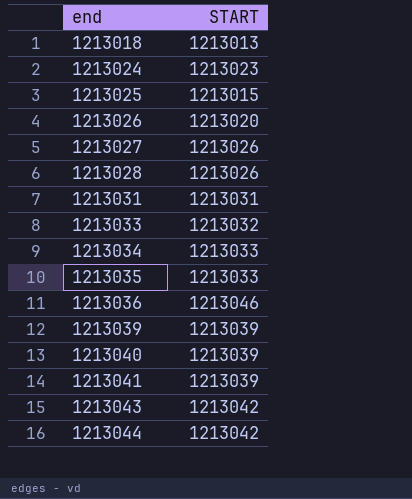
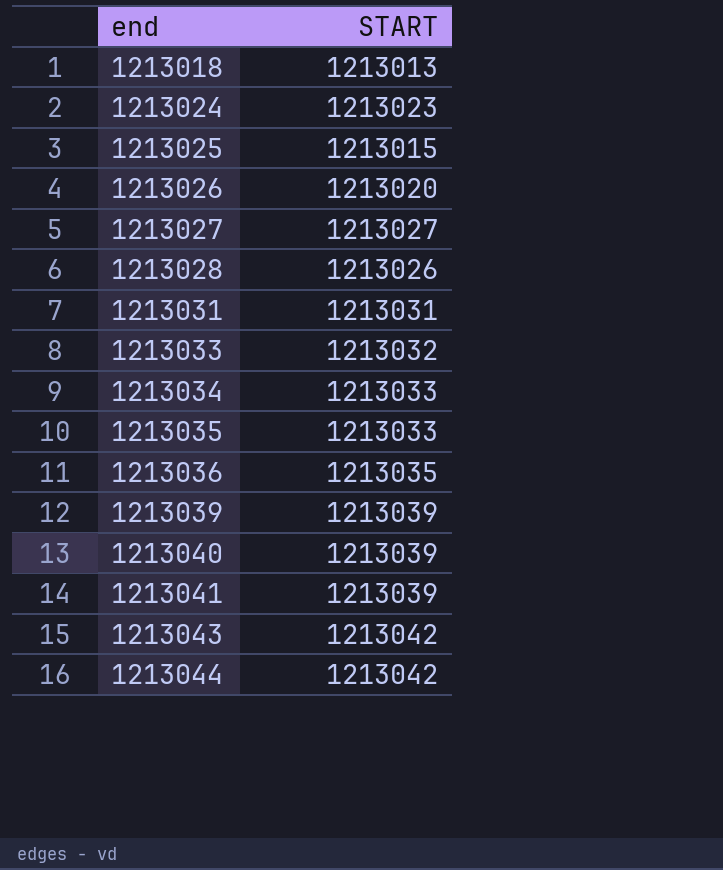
1213027 | START: 1213026 -> 1213027
1213036 | START: 1213046 -> 1213035

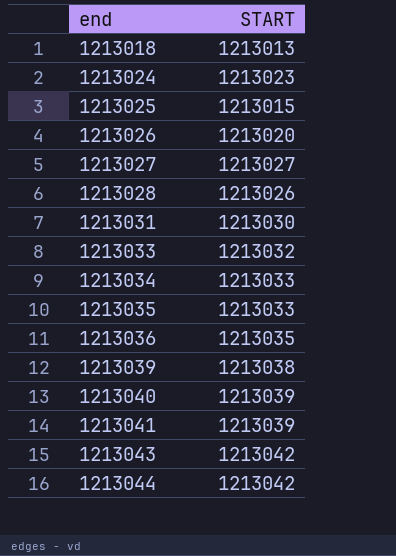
1213031 | START: 1213031 -> 1213030
1213039 | START: 1213039 -> 1213038

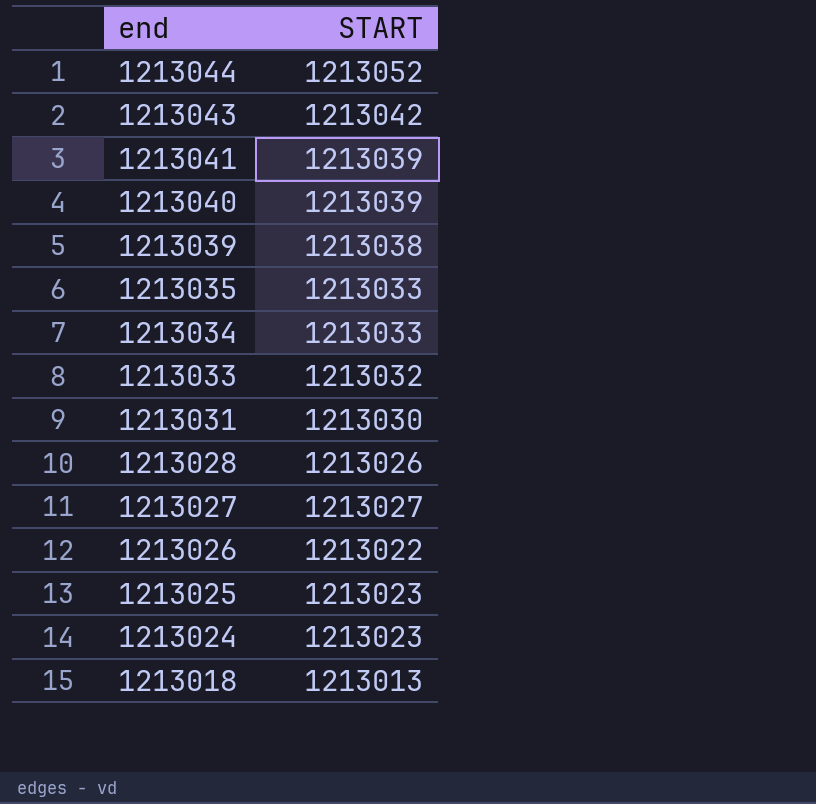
row order: end ascending -> end descending
row 1213036: 1213035 -> none
1213044 | START: 1213042 -> 1213052
1213026 | START: 1213020 -> 1213022
1213025 | START: 1213015 -> 1213023

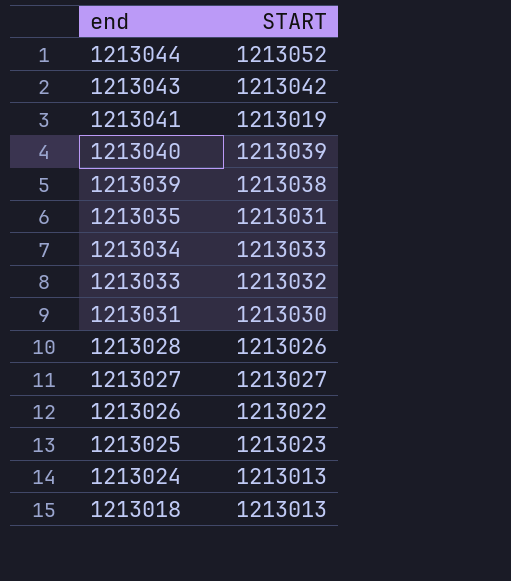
1213041 | START: 1213039 -> 1213019
1213035 | START: 1213033 -> 1213031
1213024 | START: 1213023 -> 1213013

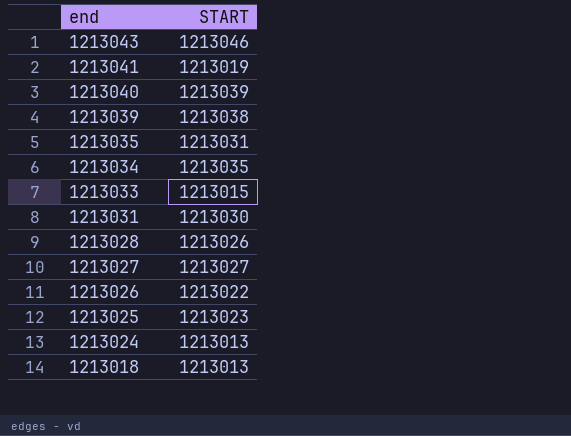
row 1213044: 1213052 -> none
1213043 | START: 1213042 -> 1213046
1213034 | START: 1213033 -> 1213035
1213033 | START: 1213032 -> 1213015

